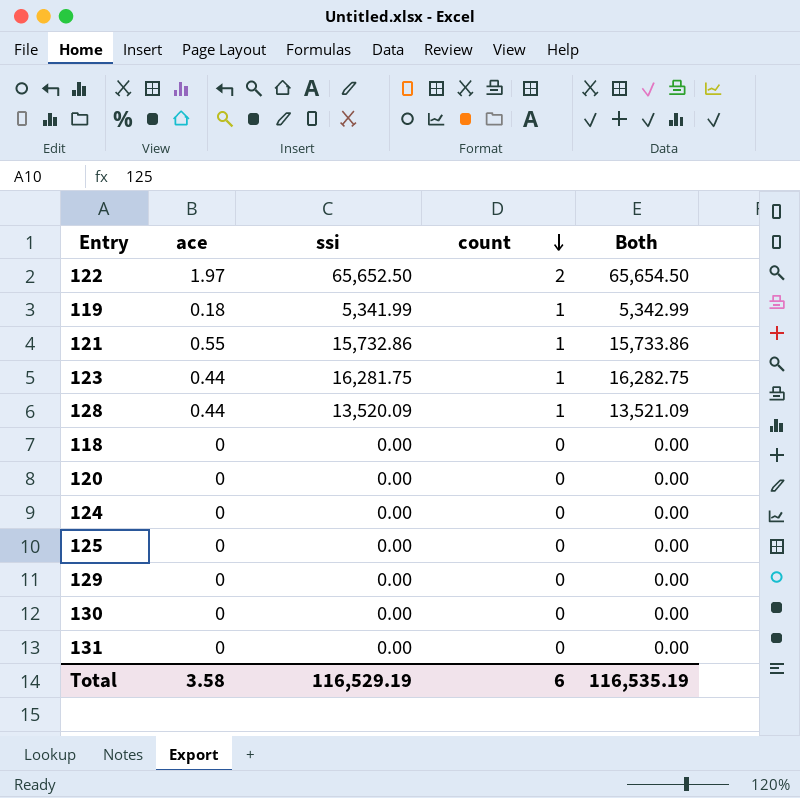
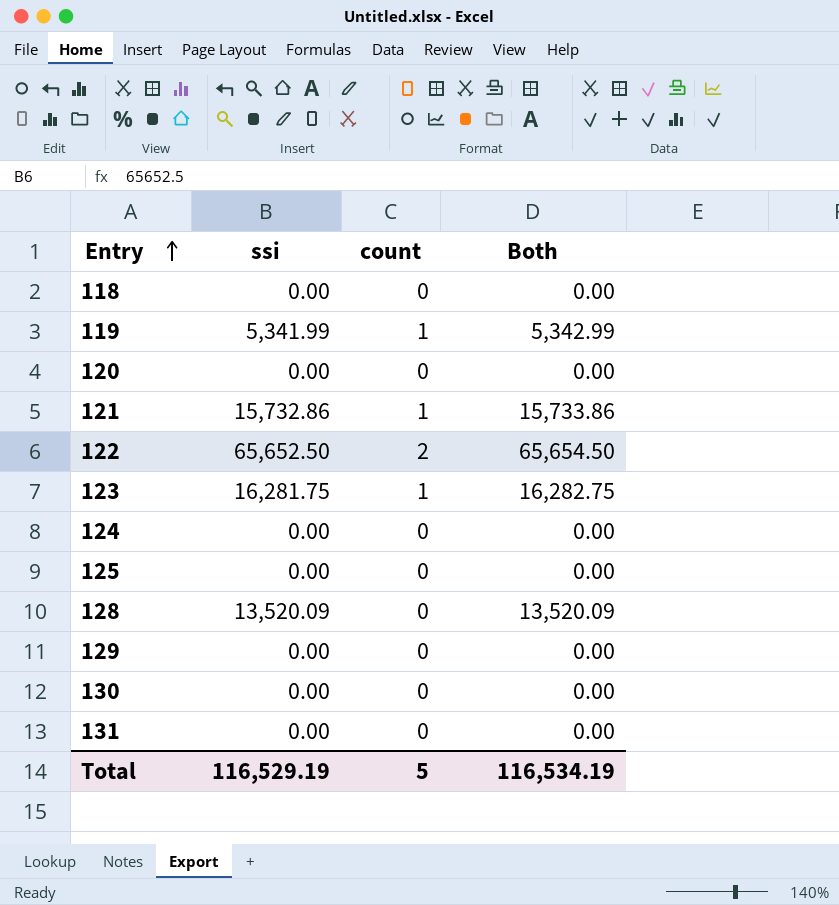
row order: count descending -> Entry ascending
column ace | position: 2 -> none
128 | count: 1 -> 0
128 | Both: 13,521.09 -> 13,520.09
Total | count: 6 -> 5
Total | Both: 116,535.19 -> 116,534.19

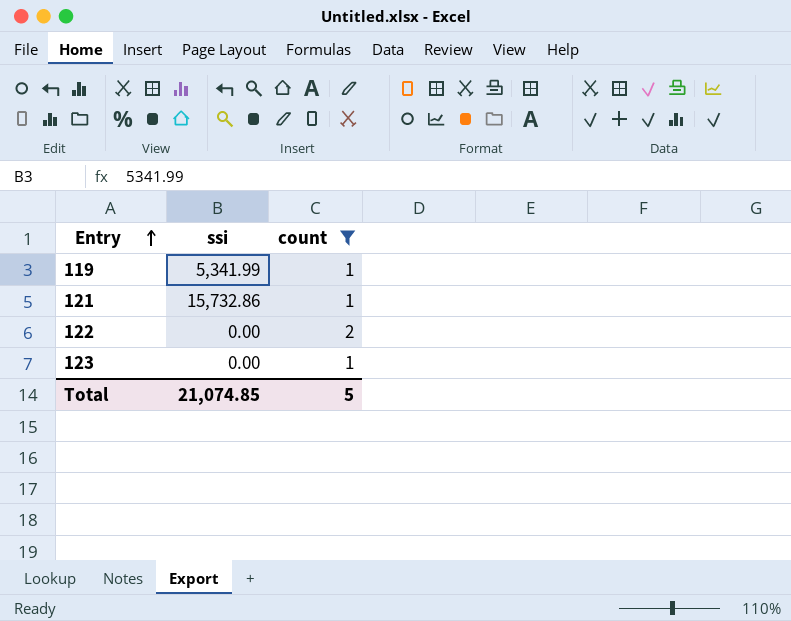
filter: none -> count != 0
column Both | formula: [ssi] + [count] -> none
122 | ssi: 65,652.50 -> 0.00
123 | ssi: 16,281.75 -> 0.00
Total | ssi: 116,529.19 -> 21,074.85

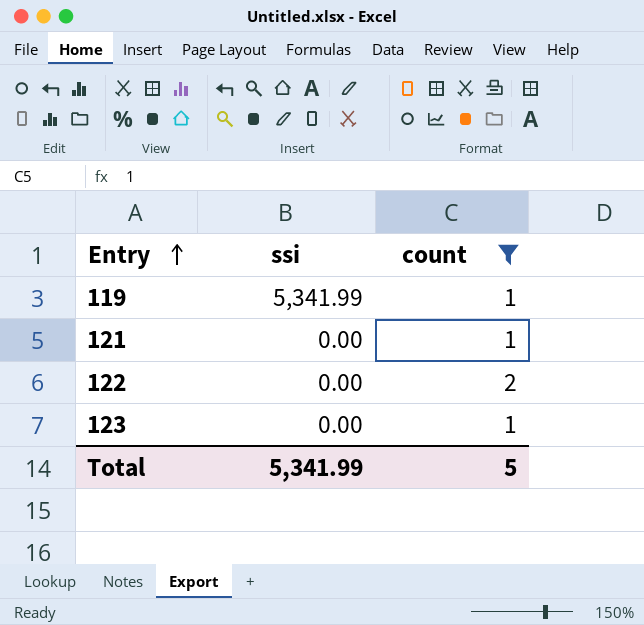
121 | ssi: 15,732.86 -> 0.00
Total | ssi: 21,074.85 -> 5,341.99

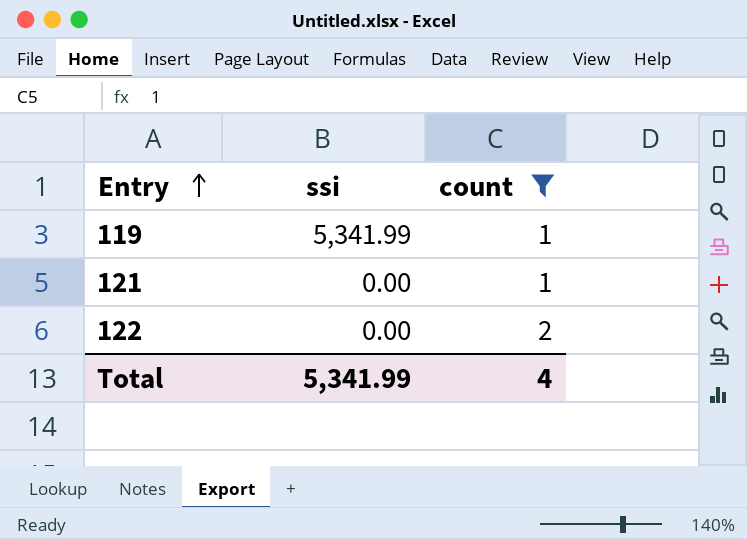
row 123: 0.00 | 1 -> none
Total | count: 5 -> 4

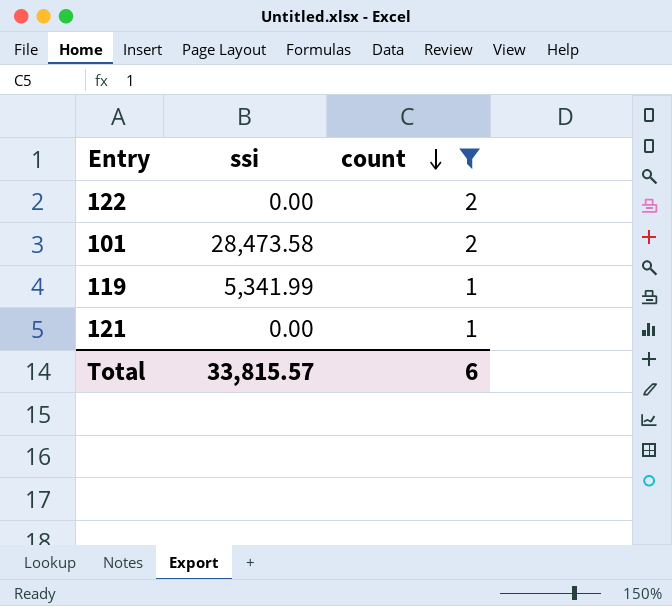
row order: Entry ascending -> count descending
row 101: none -> 28,473.58 | 2
Total | ssi: 5,341.99 -> 33,815.57
Total | count: 4 -> 6

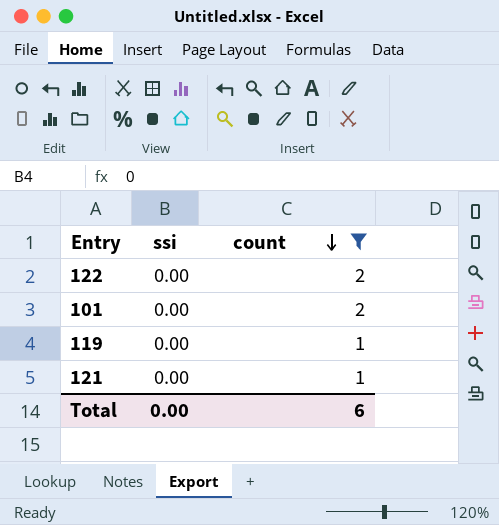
101 | ssi: 28,473.58 -> 0.00
119 | ssi: 5,341.99 -> 0.00
Total | ssi: 33,815.57 -> 0.00

